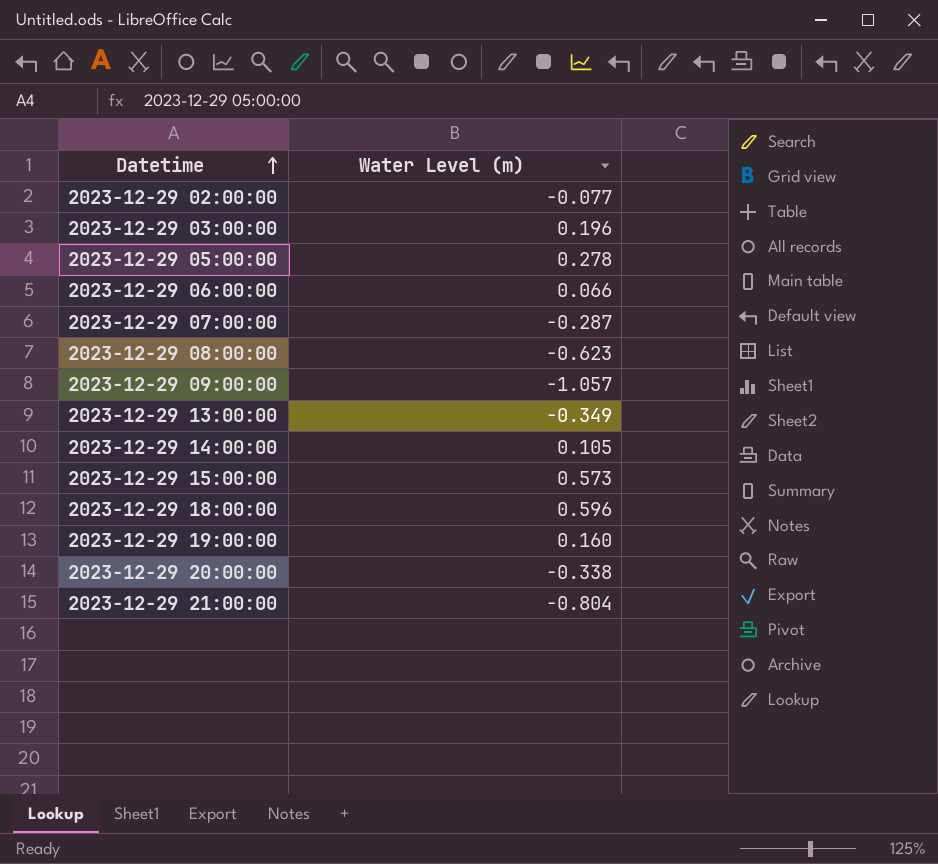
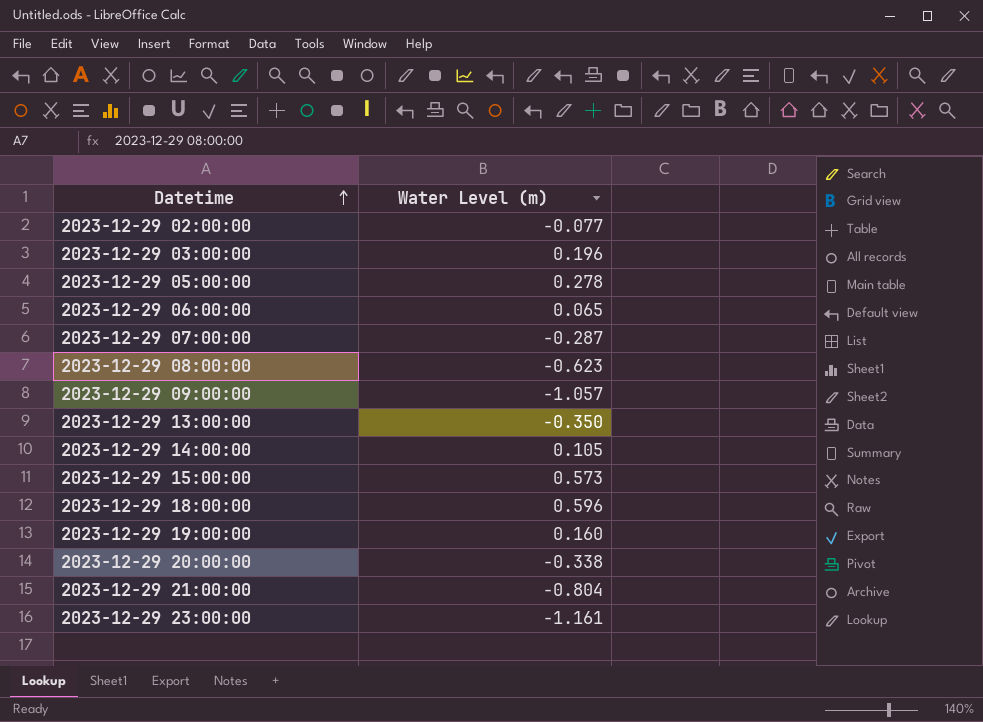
2023-12-29 06:00:00 | Water Level (m): 0.066 -> 0.065
2023-12-29 13:00:00 | Water Level (m): -0.349 -> -0.350
row 2023-12-29 23:00:00: none -> -1.161

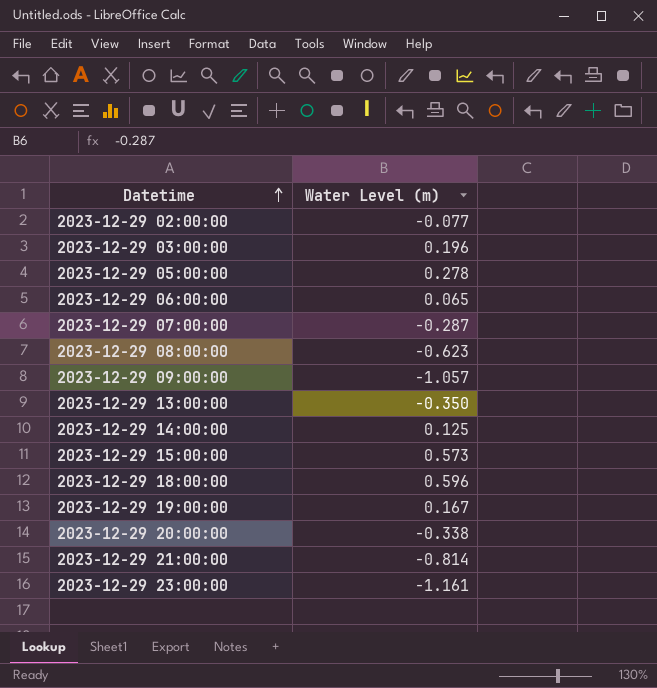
2023-12-29 14:00:00 | Water Level (m): 0.105 -> 0.125
2023-12-29 19:00:00 | Water Level (m): 0.160 -> 0.167
2023-12-29 21:00:00 | Water Level (m): -0.804 -> -0.814

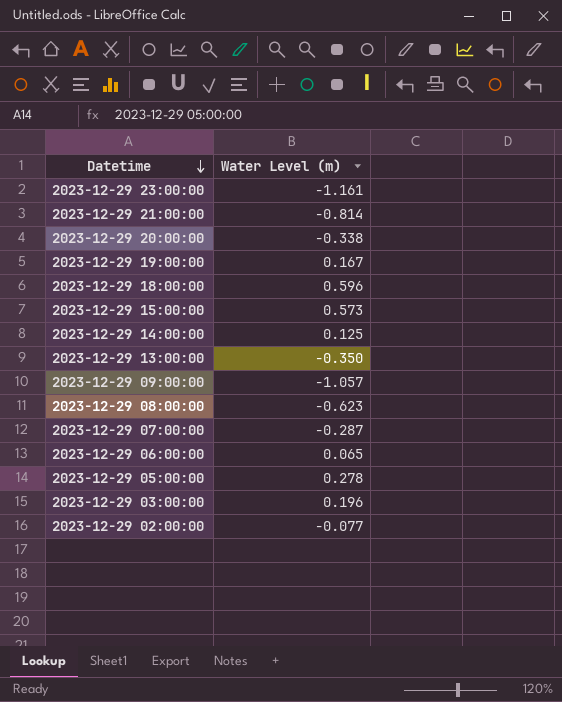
row order: Datetime ascending -> Datetime descending

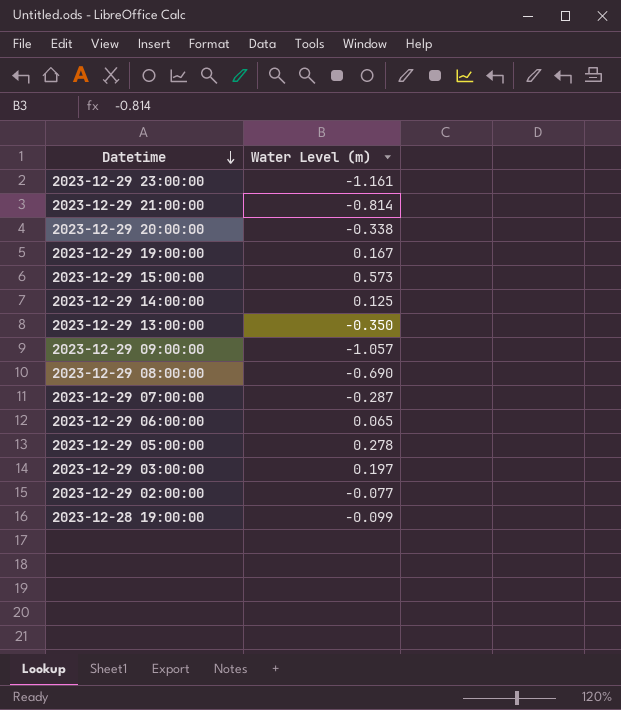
row 2023-12-29 18:00:00: 0.596 -> none
2023-12-29 08:00:00 | Water Level (m): -0.623 -> -0.690
2023-12-29 03:00:00 | Water Level (m): 0.196 -> 0.197
row 2023-12-28 19:00:00: none -> -0.099

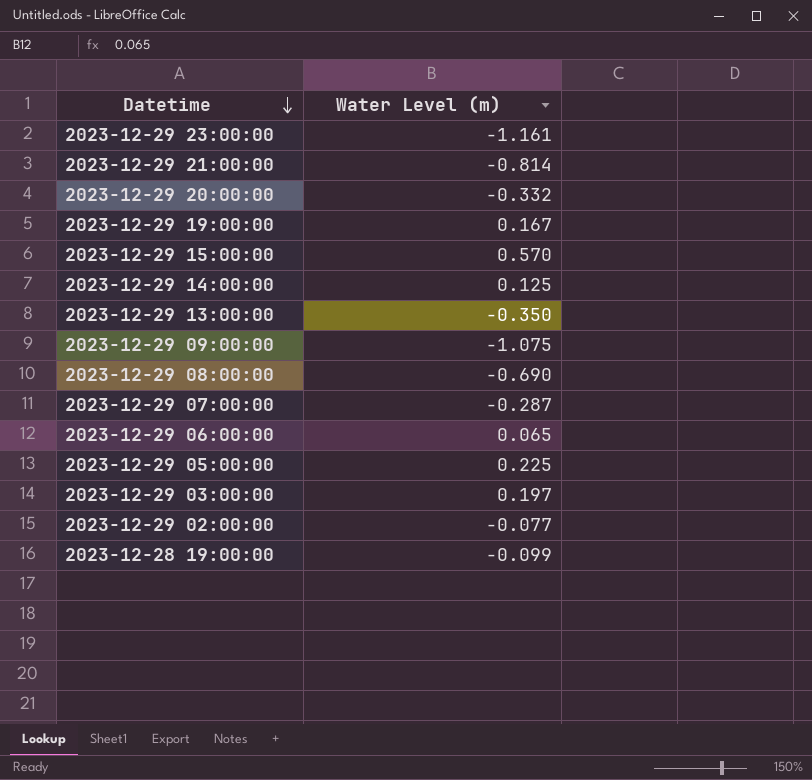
2023-12-29 20:00:00 | Water Level (m): -0.338 -> -0.332
2023-12-29 15:00:00 | Water Level (m): 0.573 -> 0.570
2023-12-29 09:00:00 | Water Level (m): -1.057 -> -1.075
2023-12-29 05:00:00 | Water Level (m): 0.278 -> 0.225

